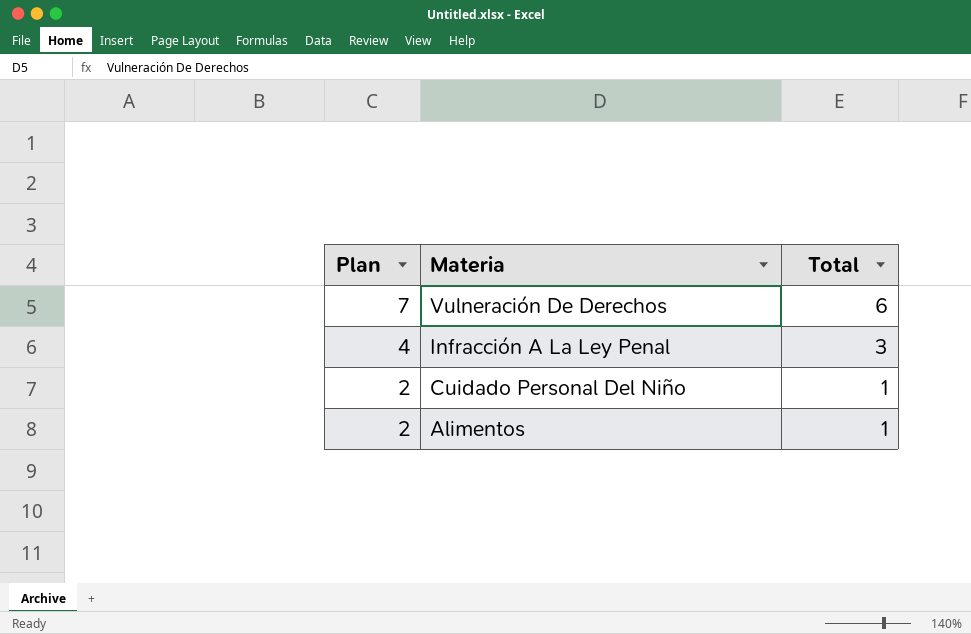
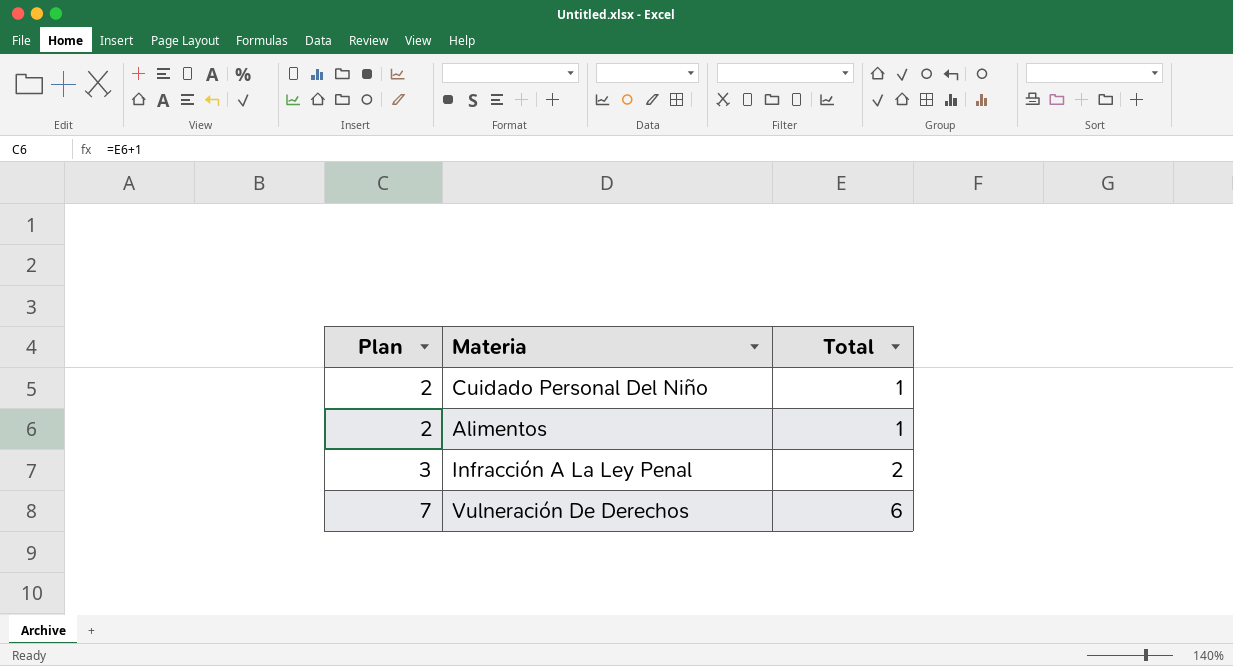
row order: Plan descending -> Plan ascending
Infracción A La Ley Penal | Plan: 4 -> 3
Infracción A La Ley Penal | Total: 3 -> 2

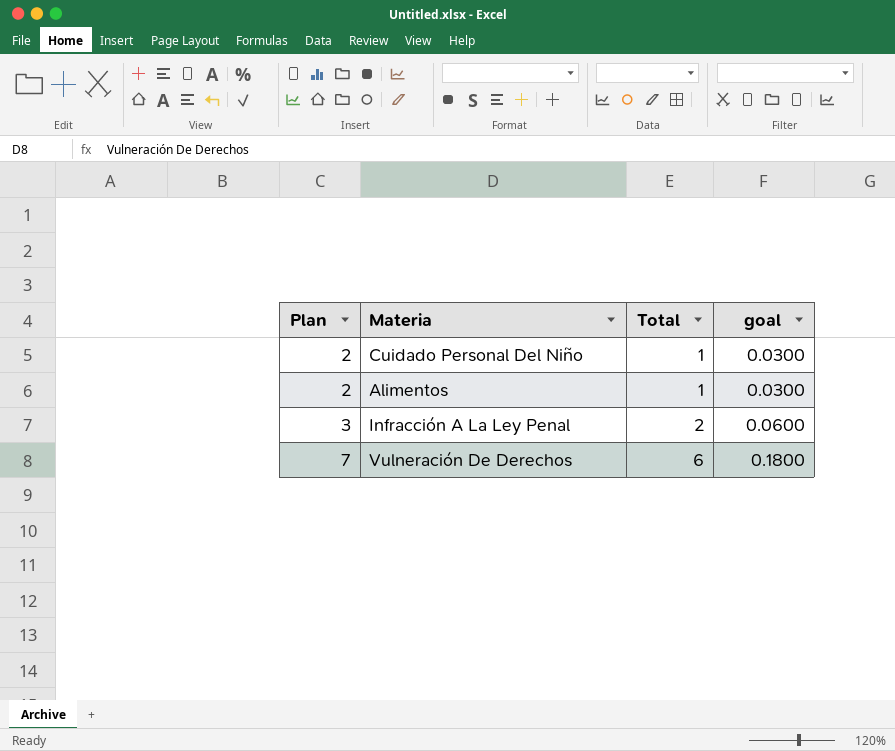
column goal | formula: none -> [Total] * 0.03

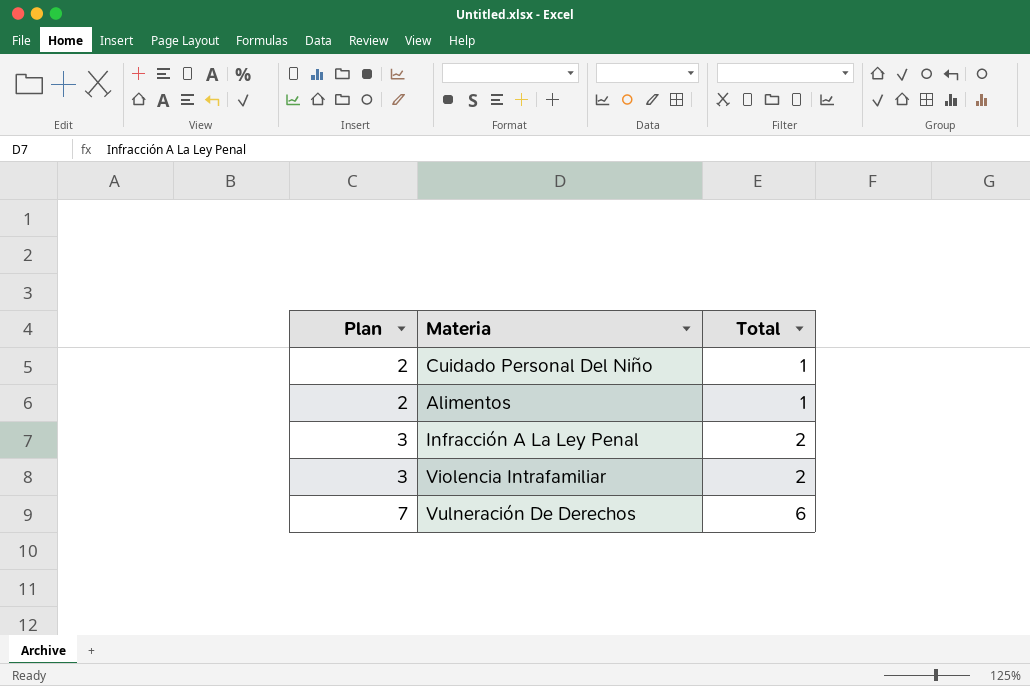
column goal | formula: [Total] * 0.03 -> none
row Violencia Intrafamiliar: none -> 3 | 2

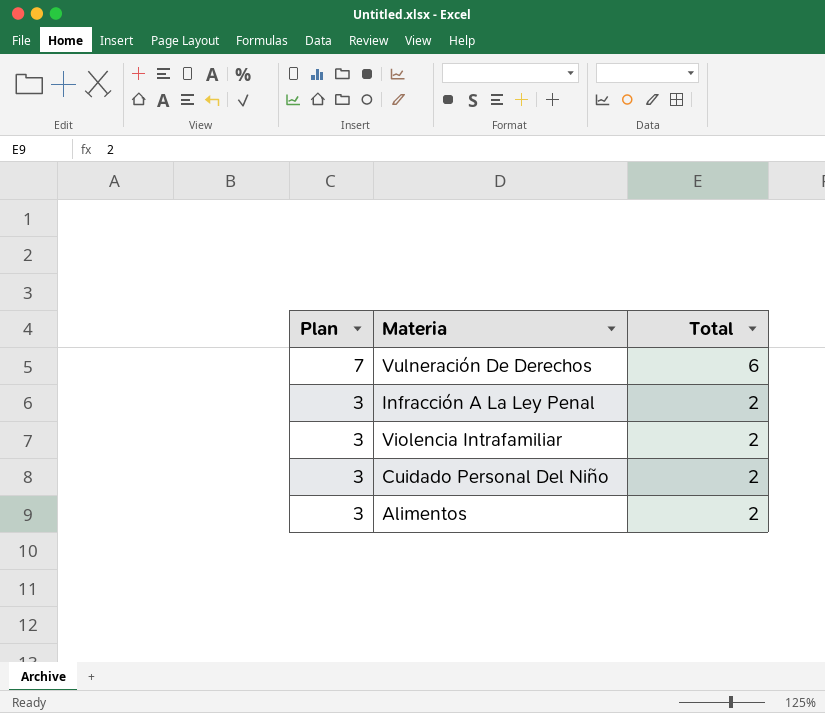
row order: Plan ascending -> Plan descending
Cuidado Personal Del Niño | Plan: 2 -> 3
Cuidado Personal Del Niño | Total: 1 -> 2
Alimentos | Plan: 2 -> 3
Alimentos | Total: 1 -> 2

